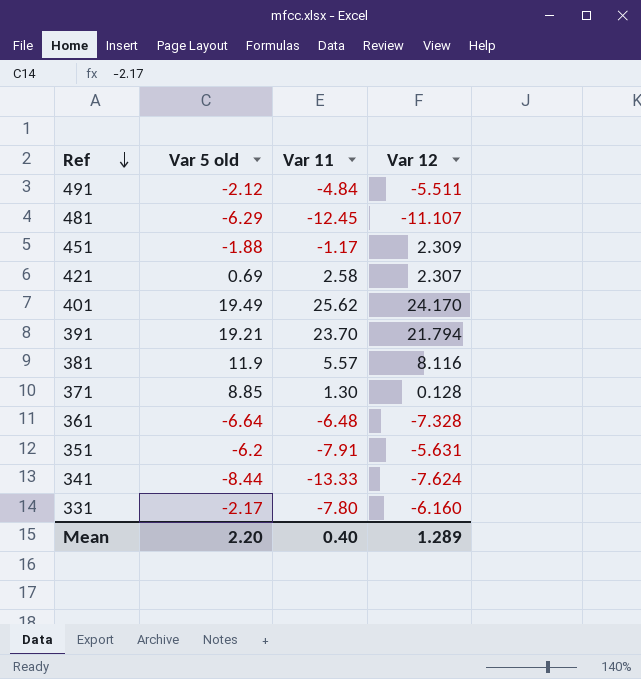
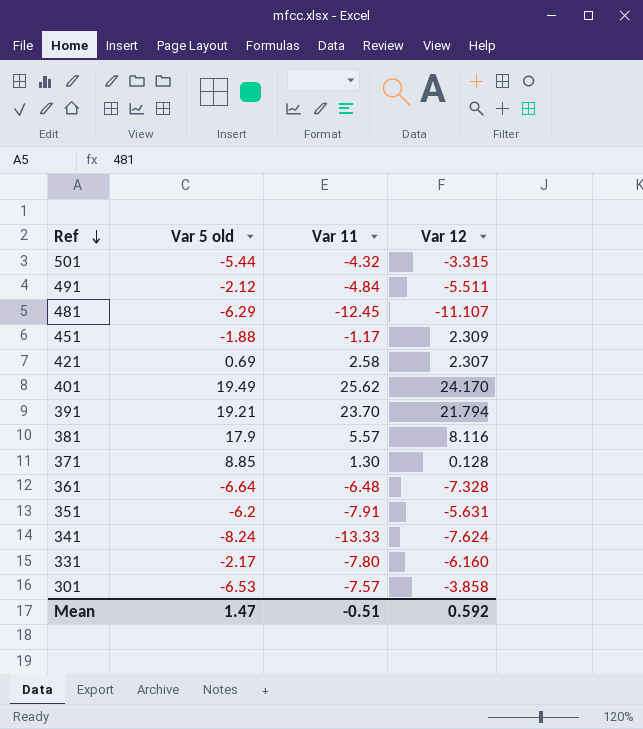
row 501: none -> -5.44 | -4.32 | -3.315
381 | Var 5 old: 11.9 -> 17.9
341 | Var 5 old: -8.44 -> -8.24
row 301: none -> -6.53 | -7.57 | -3.858
Mean | Var 5 old: 2.20 -> 1.47
Mean | Var 11: 0.40 -> -0.51
Mean | Var 12: 1.289 -> 0.592

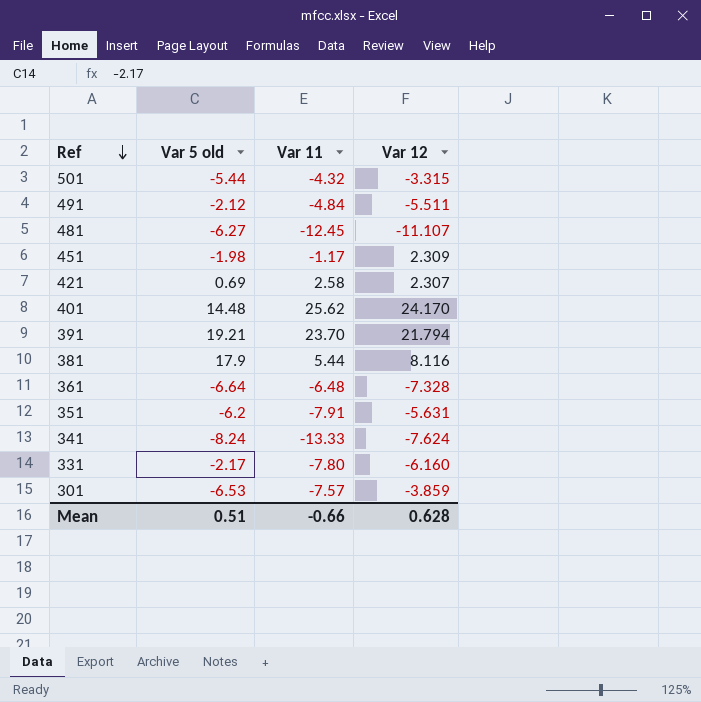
row 371: 8.85 | 1.30 | 0.128 -> none
481 | Var 5 old: -6.29 -> -6.27
451 | Var 5 old: -1.88 -> -1.98
401 | Var 5 old: 19.49 -> 14.48
381 | Var 11: 5.57 -> 5.44
301 | Var 12: -3.858 -> -3.859
Mean | Var 5 old: 1.47 -> 0.51
Mean | Var 11: -0.51 -> -0.66
Mean | Var 12: 0.592 -> 0.628

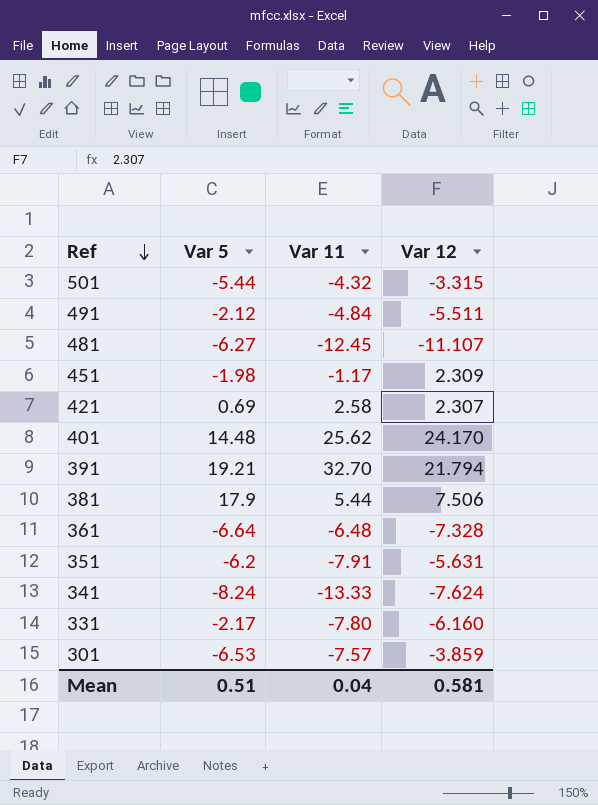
column name: Var 5 old -> Var 5
391 | Var 11: 23.70 -> 32.70
381 | Var 12: 8.116 -> 7.506
Mean | Var 11: -0.66 -> 0.04
Mean | Var 12: 0.628 -> 0.581

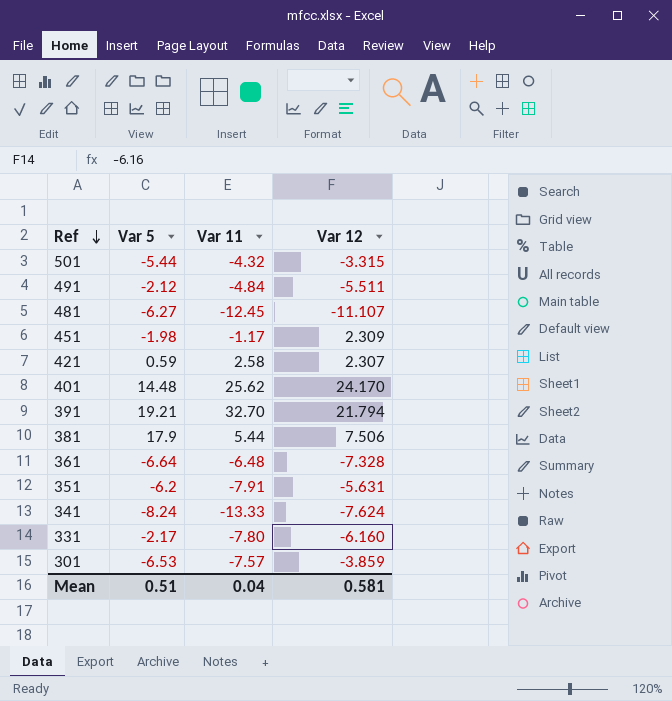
421 | Var 5: 0.69 -> 0.59

